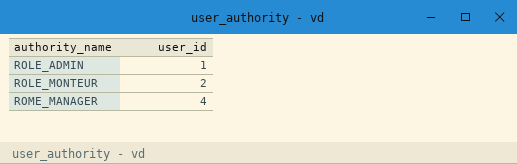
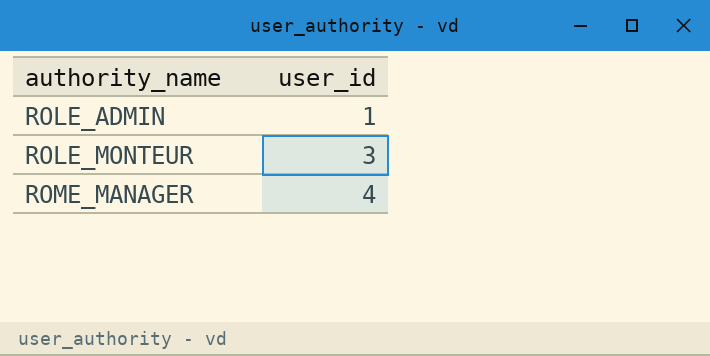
ROLE_MONTEUR | user_id: 2 -> 3

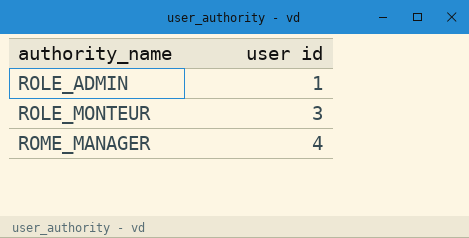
column name: user_id -> user id

